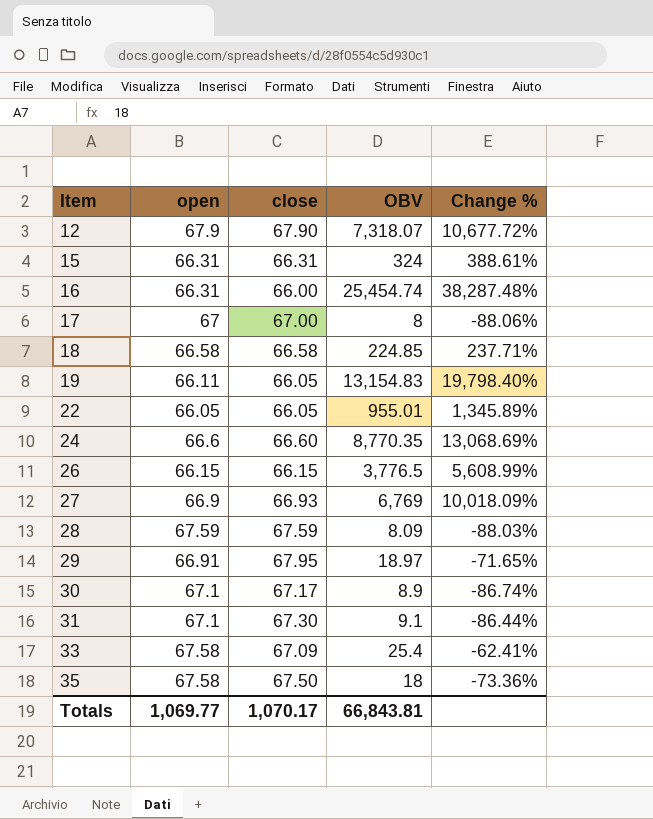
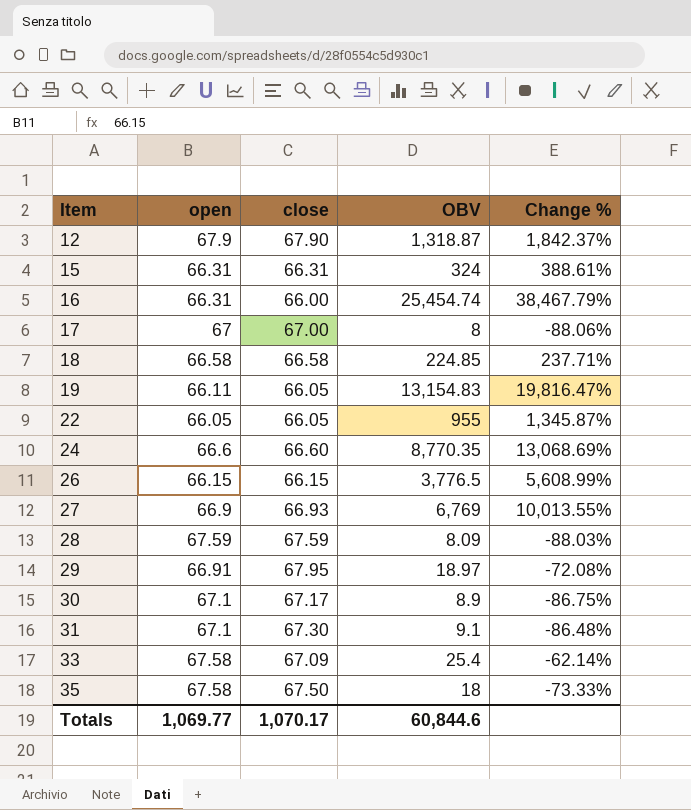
column Change % | formula: ([OBV] - [open]) / [open] -> ([OBV] - [close]) / [close]
12 | OBV: 7,318.07 -> 1,318.87
22 | OBV: 955.01 -> 955
Totals | OBV: 66,843.81 -> 60,844.6

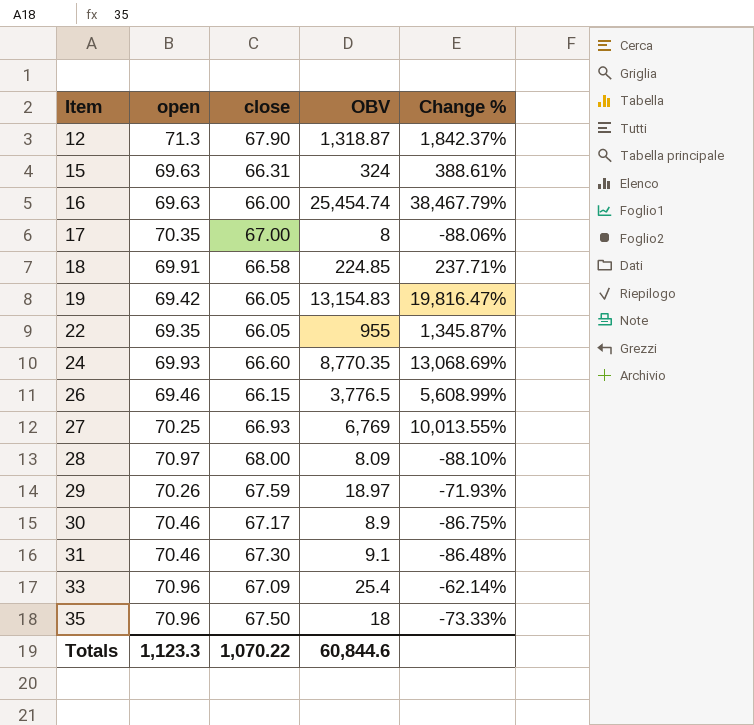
12 | open: 67.9 -> 71.3
15 | open: 66.31 -> 69.63
16 | open: 66.31 -> 69.63
17 | open: 67 -> 70.35
18 | open: 66.58 -> 69.91
19 | open: 66.11 -> 69.42
22 | open: 66.05 -> 69.35
24 | open: 66.6 -> 69.93
26 | open: 66.15 -> 69.46
27 | open: 66.9 -> 70.25
28 | open: 67.59 -> 70.97
28 | close: 67.59 -> 68.00
28 | Change %: -88.03% -> -88.10%
29 | open: 66.91 -> 70.26
29 | close: 67.95 -> 67.59
29 | Change %: -72.08% -> -71.93%
30 | open: 67.1 -> 70.46
31 | open: 67.1 -> 70.46
33 | open: 67.58 -> 70.96
35 | open: 67.58 -> 70.96
Totals | open: 1,069.77 -> 1,123.3
Totals | close: 1,070.17 -> 1,070.22

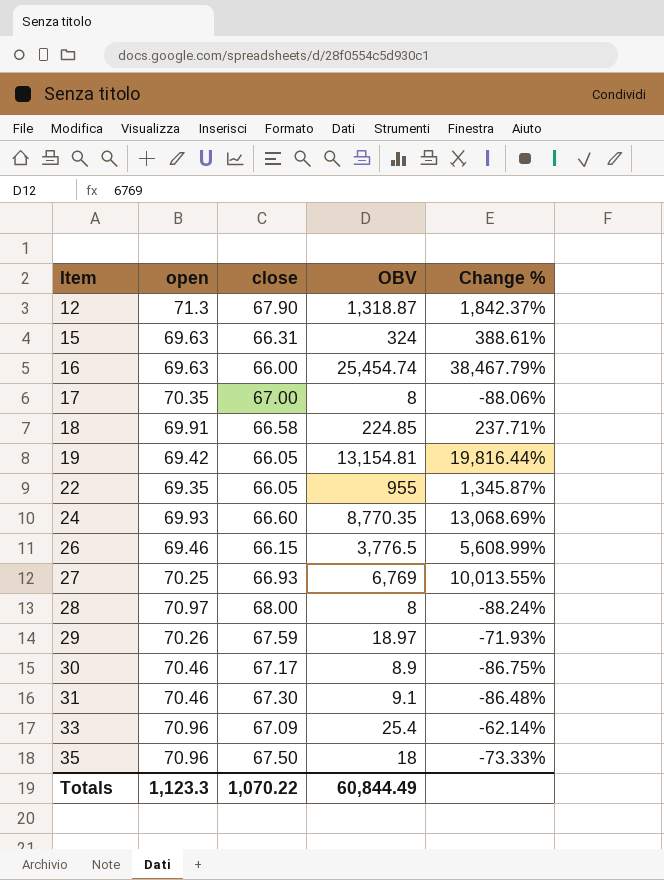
19 | OBV: 13,154.83 -> 13,154.81
19 | Change %: 19,816.47% -> 19,816.44%
28 | OBV: 8.09 -> 8
28 | Change %: -88.10% -> -88.24%
Totals | OBV: 60,844.6 -> 60,844.49

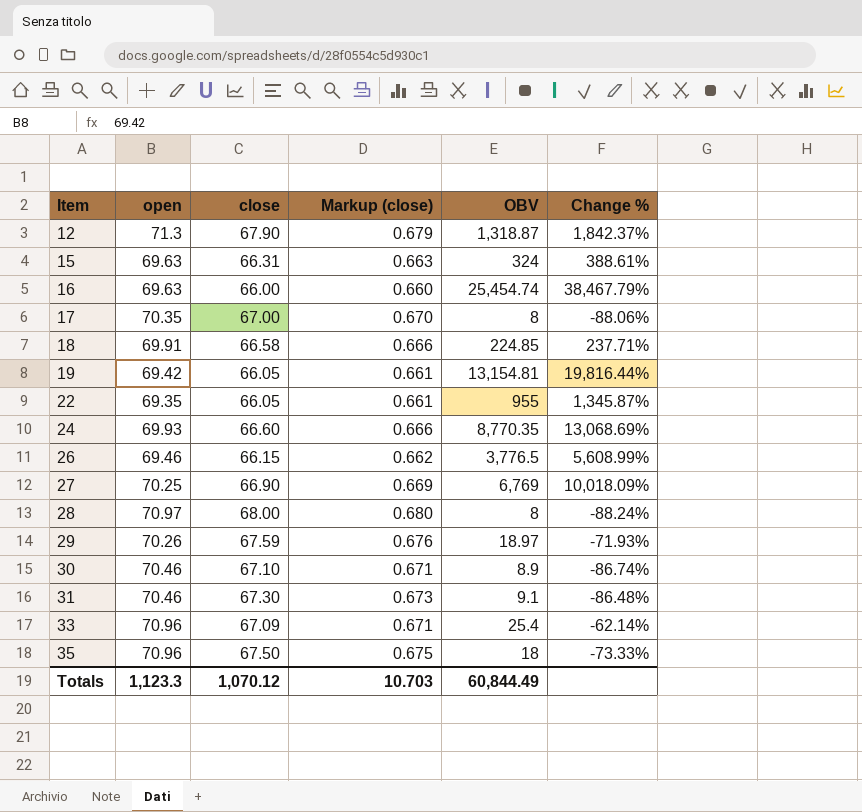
column Markup (close) | formula: none -> [close] * 0.01
27 | close: 66.93 -> 66.90
27 | Change %: 10,013.55% -> 10,018.09%
30 | close: 67.17 -> 67.10
30 | Change %: -86.75% -> -86.74%
Totals | close: 1,070.22 -> 1,070.12

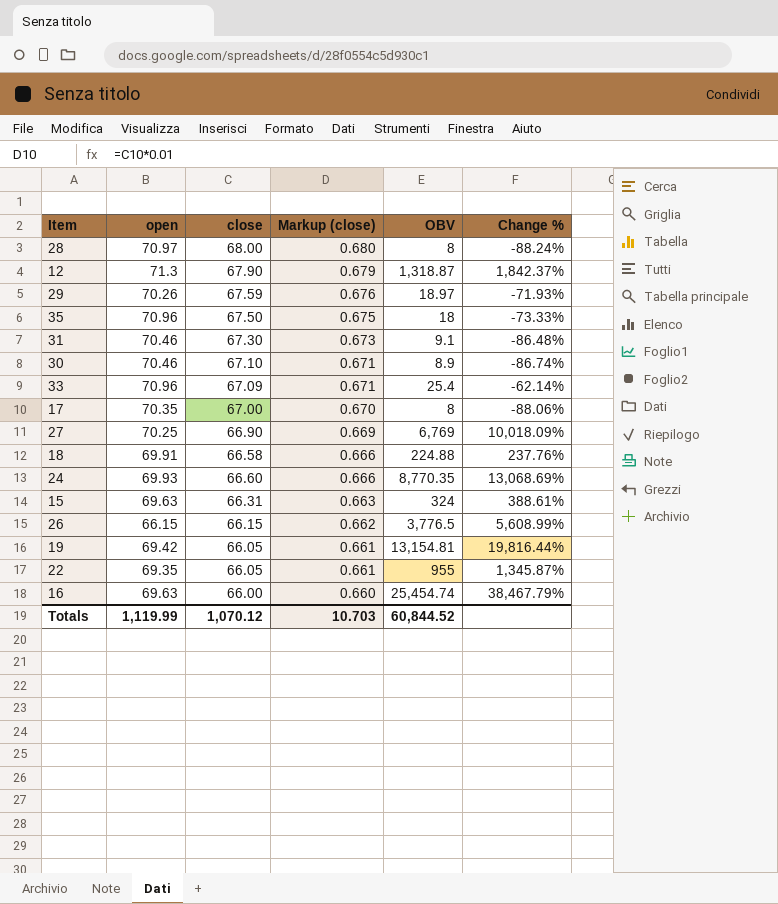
row order: Item ascending -> Markup (close) descending
18 | OBV: 224.85 -> 224.88
18 | Change %: 237.71% -> 237.76%
26 | open: 69.46 -> 66.15
Totals | open: 1,123.3 -> 1,119.99
Totals | OBV: 60,844.49 -> 60,844.52

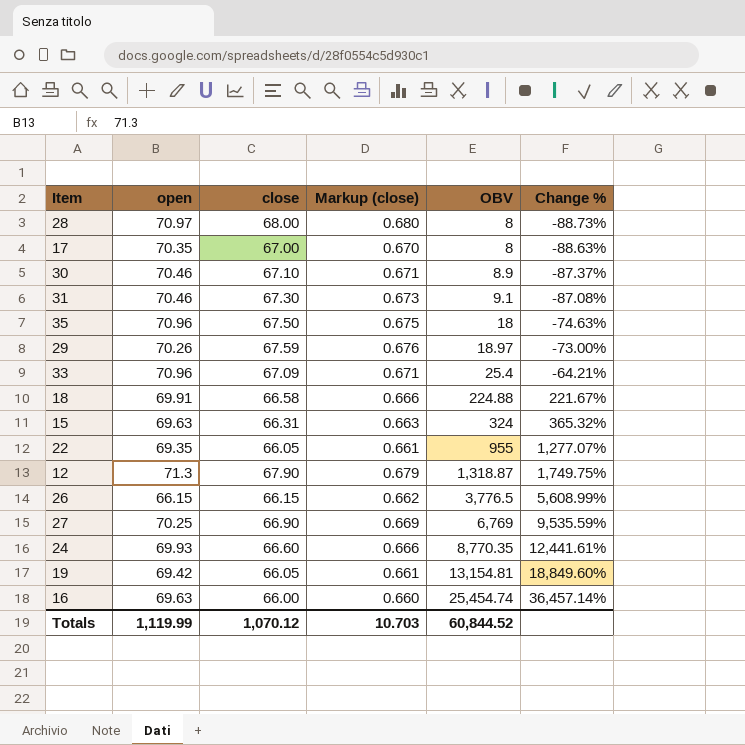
row order: Markup (close) descending -> OBV ascending
column Change % | formula: ([OBV] - [close]) / [close] -> ([OBV] - [open]) / [open]

